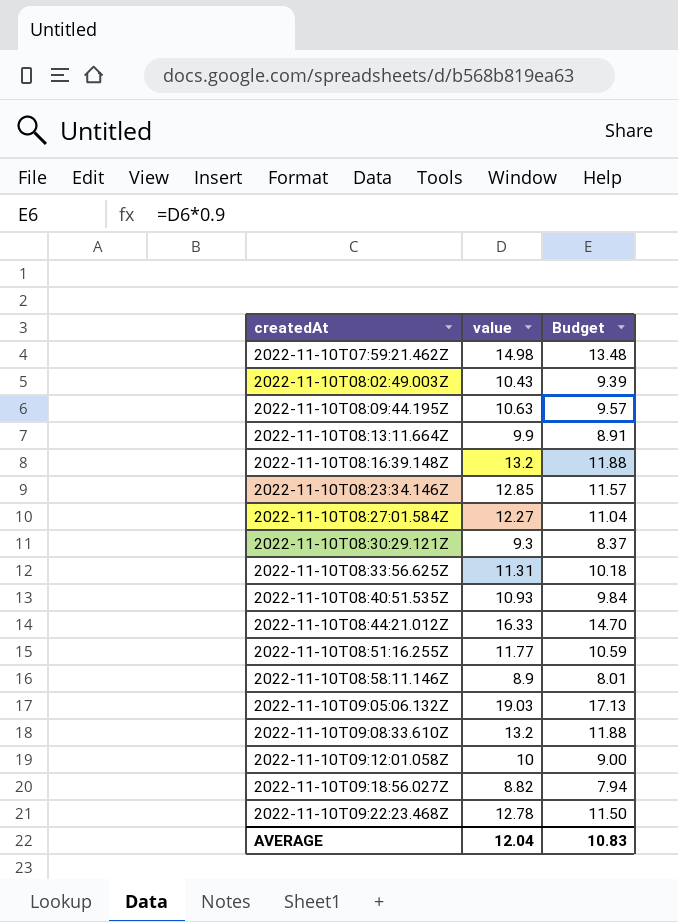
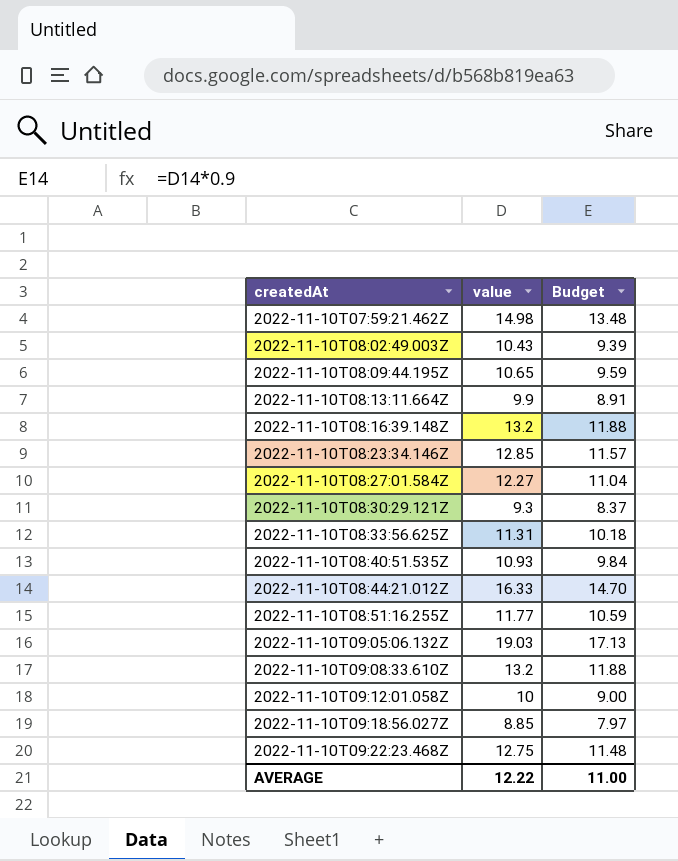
row 2022-11-10T08:58:11.146Z: 8.9 | 8.01 -> none
2022-11-10T08:09:44.195Z | value: 10.63 -> 10.65
2022-11-10T08:09:44.195Z | Budget: 9.57 -> 9.59
2022-11-10T09:18:56.027Z | value: 8.82 -> 8.85
2022-11-10T09:18:56.027Z | Budget: 7.94 -> 7.97
2022-11-10T09:22:23.468Z | value: 12.78 -> 12.75
2022-11-10T09:22:23.468Z | Budget: 11.50 -> 11.48
AVERAGE | value: 12.04 -> 12.22
AVERAGE | Budget: 10.83 -> 11.00

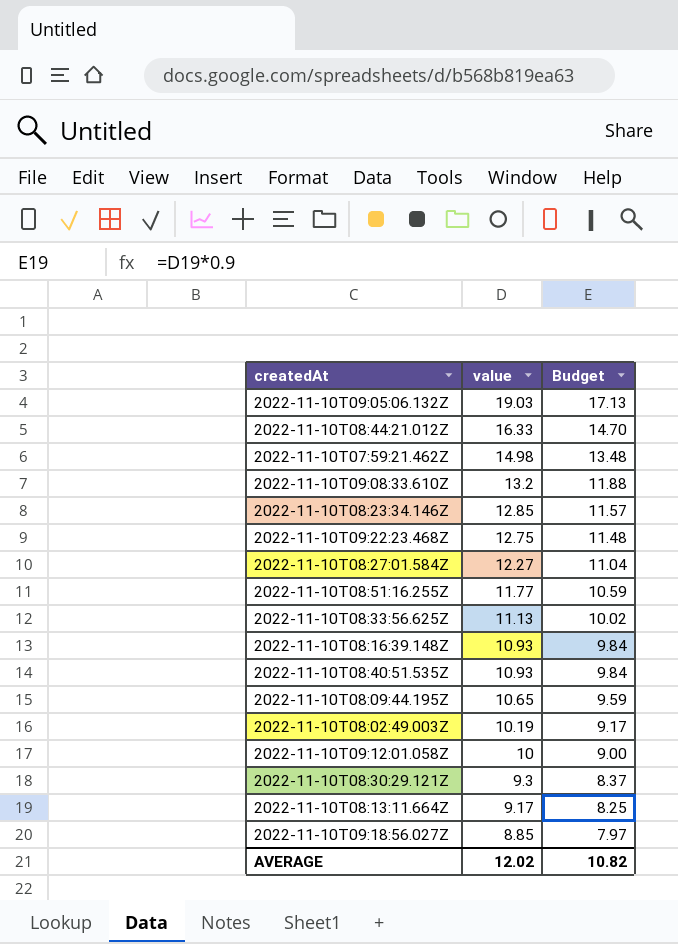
row order: createdAt ascending -> value descending
2022-11-10T08:33:56.625Z | value: 11.31 -> 11.13
2022-11-10T08:33:56.625Z | Budget: 10.18 -> 10.02
2022-11-10T08:16:39.148Z | value: 13.2 -> 10.93
2022-11-10T08:16:39.148Z | Budget: 11.88 -> 9.84
2022-11-10T08:02:49.003Z | value: 10.43 -> 10.19
2022-11-10T08:02:49.003Z | Budget: 9.39 -> 9.17
2022-11-10T08:13:11.664Z | value: 9.9 -> 9.17
2022-11-10T08:13:11.664Z | Budget: 8.91 -> 8.25
AVERAGE | value: 12.22 -> 12.02
AVERAGE | Budget: 11.00 -> 10.82

